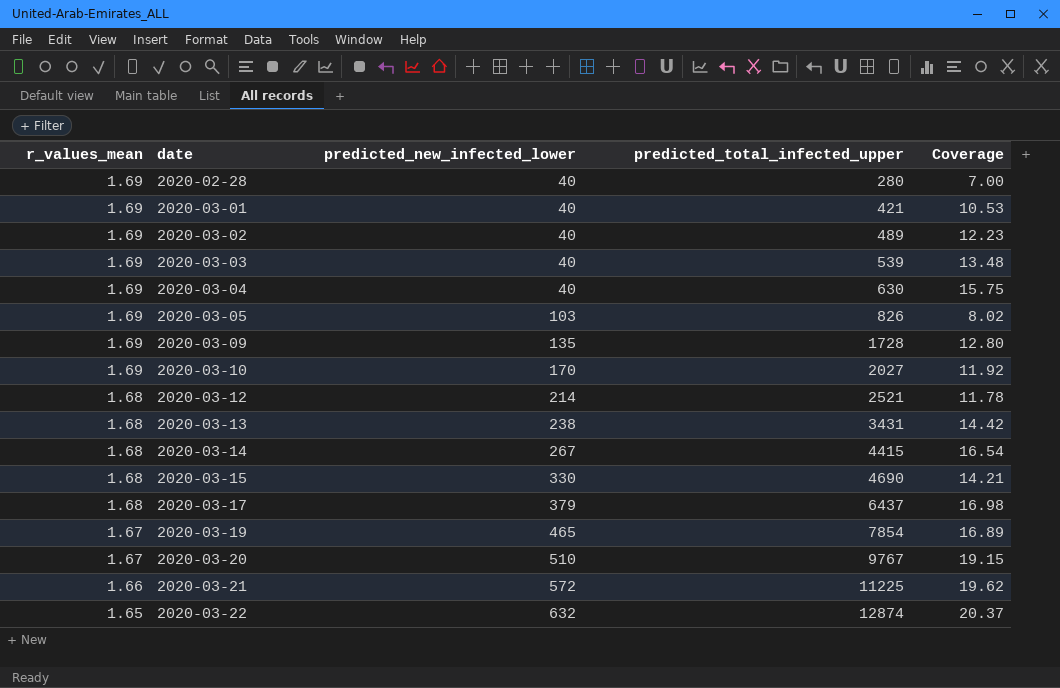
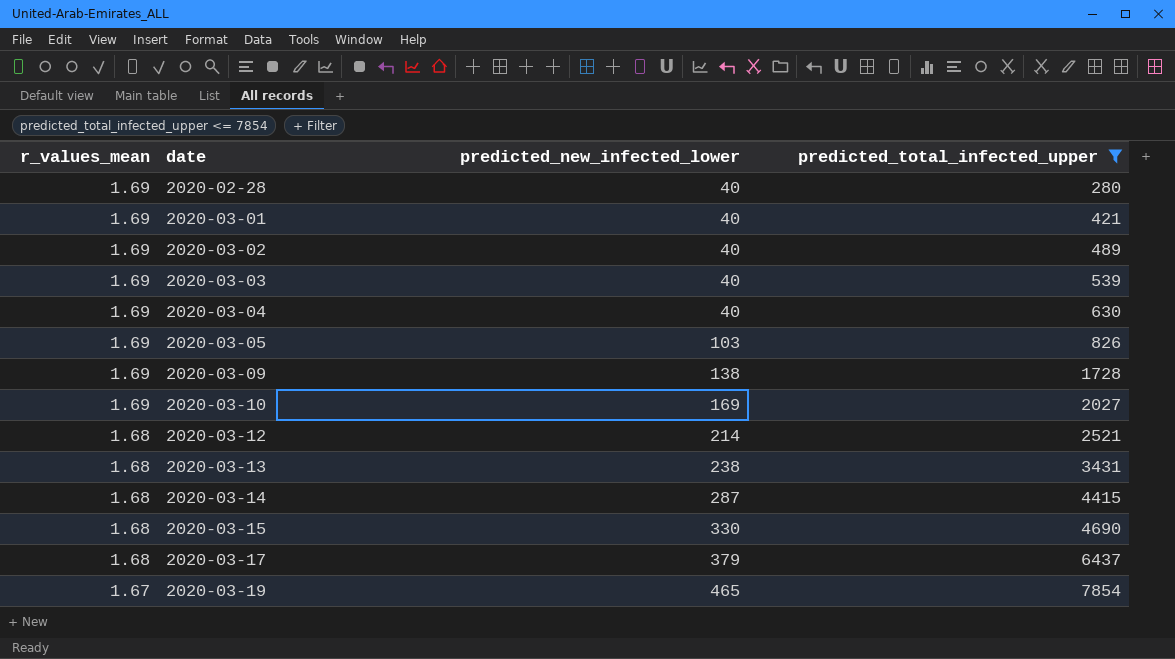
filter: none -> predicted_total_infected_upper <= 7854
column Coverage | formula: [predicted_total_infected_upper] / [predicted_new_infected_lower] -> none
2020-03-09 | predicted_new_infected_lower: 135 -> 138
2020-03-10 | predicted_new_infected_lower: 170 -> 169
2020-03-14 | predicted_new_infected_lower: 267 -> 287

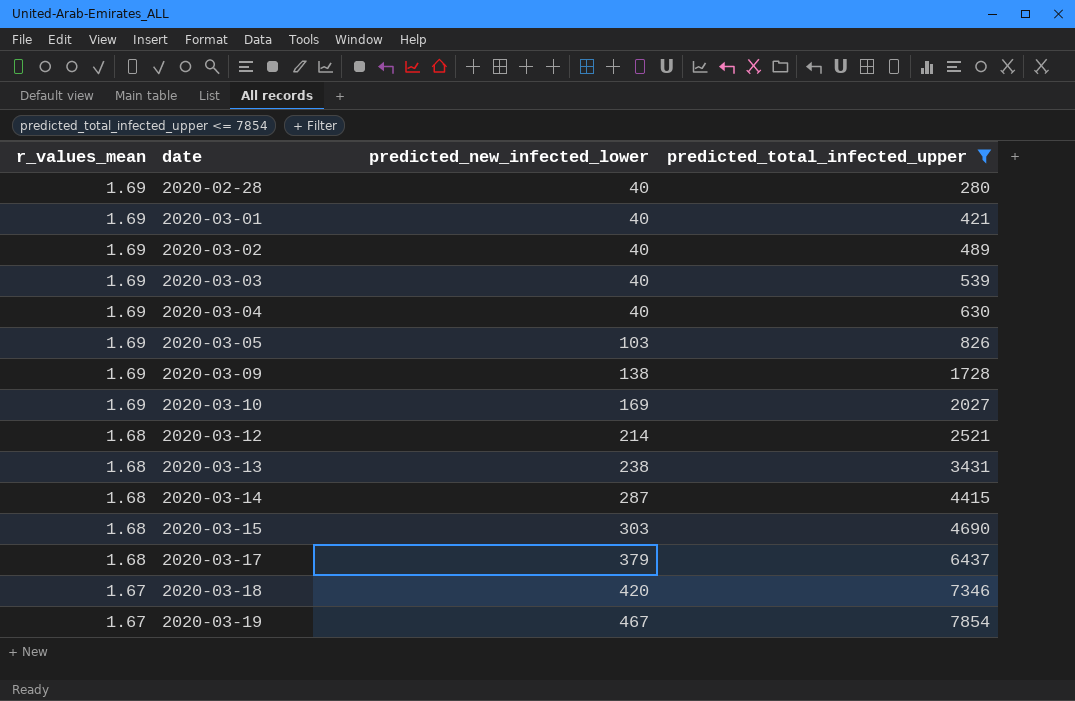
2020-03-15 | predicted_new_infected_lower: 330 -> 303
row 2020-03-18: none -> 1.67 | 420 | 7346
2020-03-19 | predicted_new_infected_lower: 465 -> 467

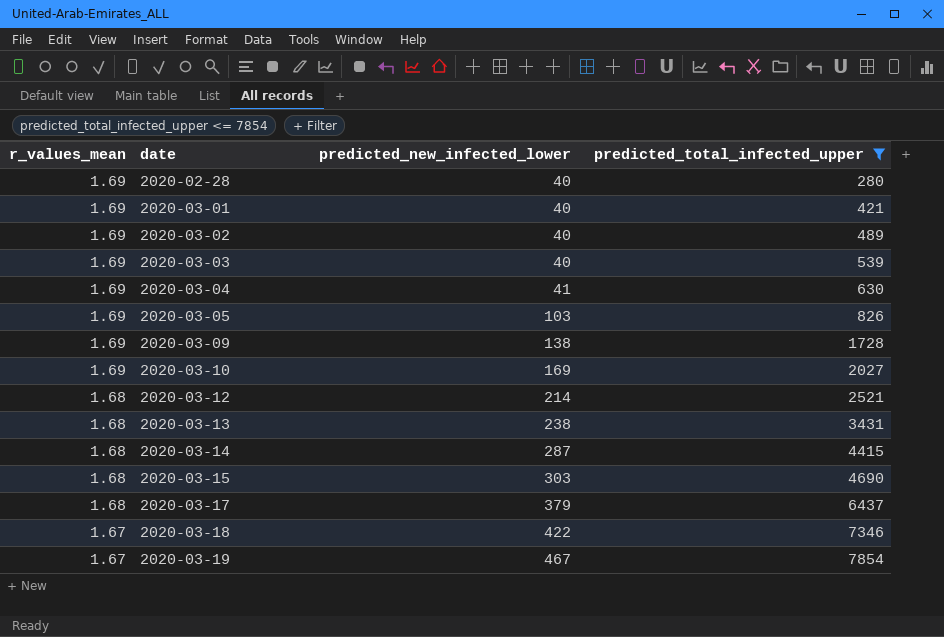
2020-03-04 | predicted_new_infected_lower: 40 -> 41
2020-03-18 | predicted_new_infected_lower: 420 -> 422

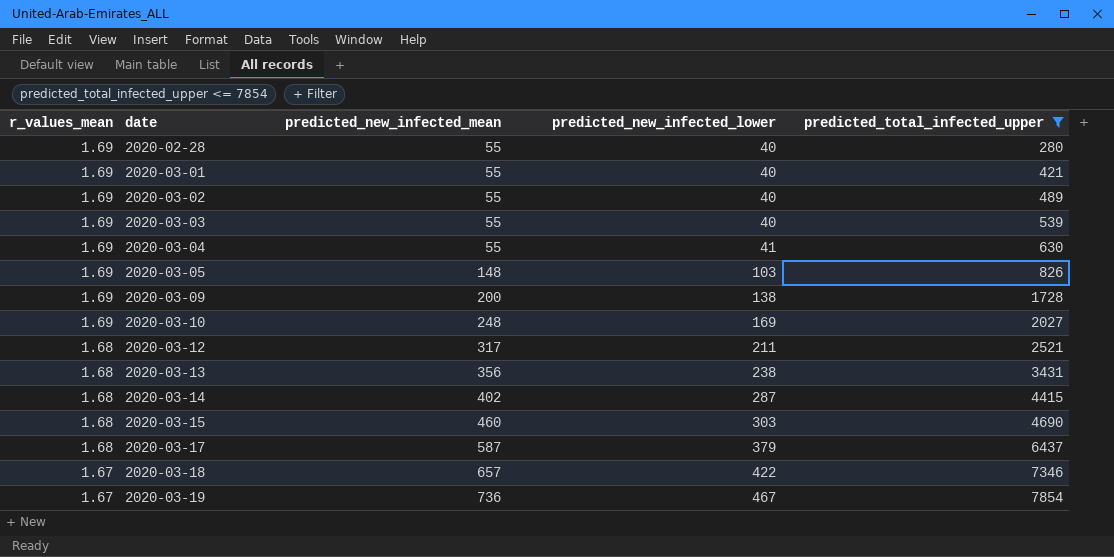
column predicted_new_infected_mean | position: none -> 3
2020-03-12 | predicted_new_infected_lower: 214 -> 211

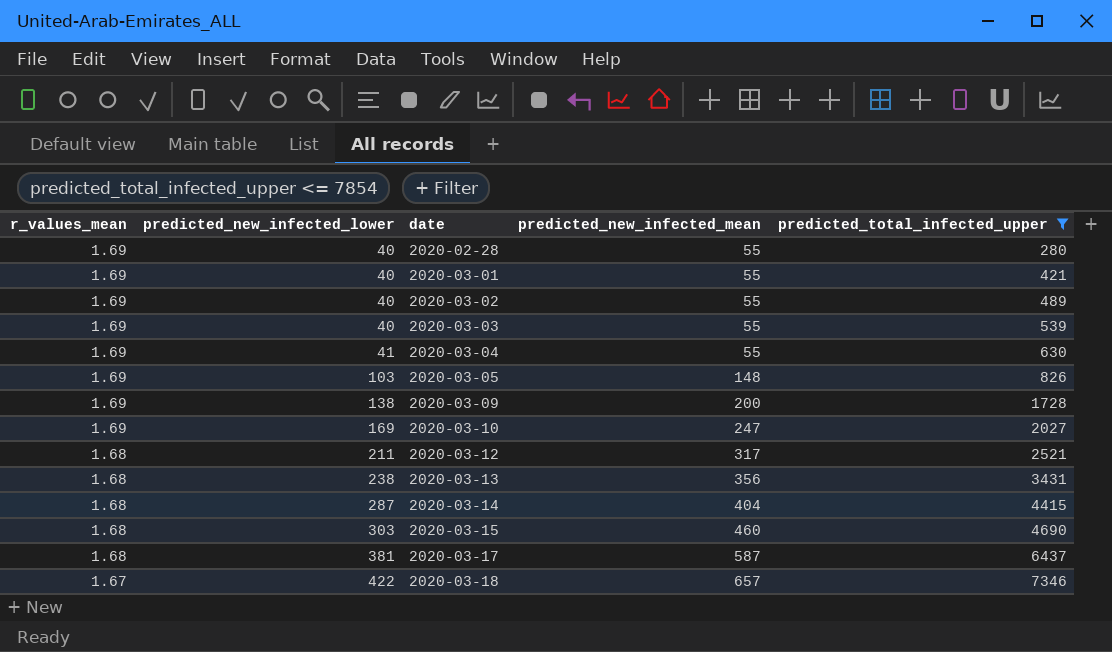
column predicted_new_infected_lower | position: 4 -> 2
row 2020-03-19: 1.67 | 736 | 467 | 7854 -> none
2020-03-10 | predicted_new_infected_mean: 248 -> 247
2020-03-14 | predicted_new_infected_mean: 402 -> 404
2020-03-17 | predicted_new_infected_lower: 379 -> 381

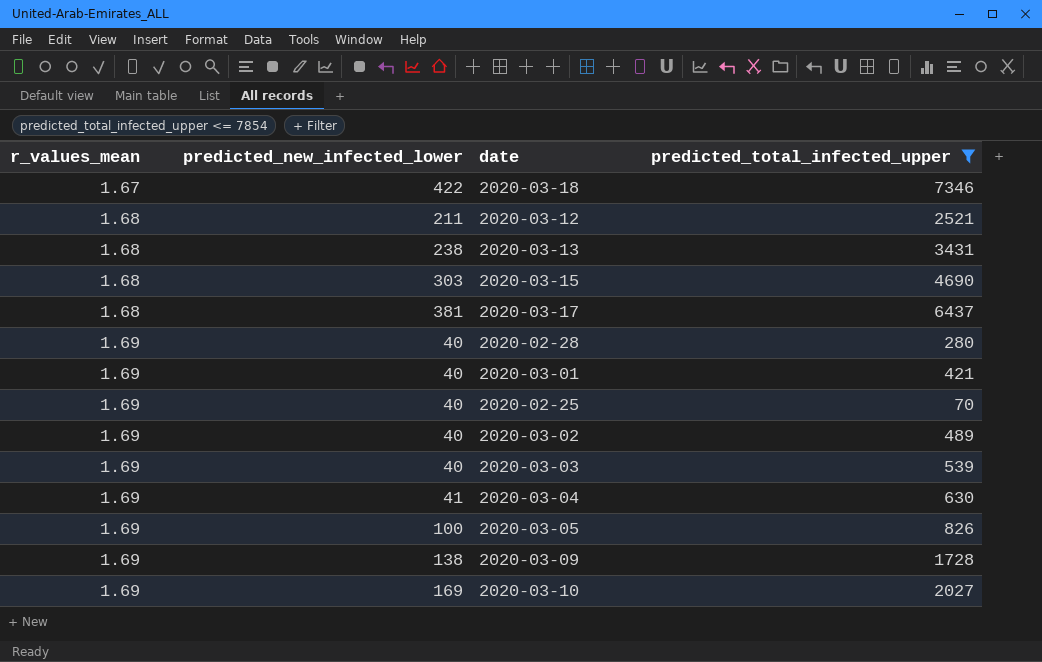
row order: r_values_mean descending -> r_values_mean ascending
column predicted_new_infected_mean | position: 4 -> none
row 2020-03-14: 1.68 | 287 | 404 | 4415 -> none
row 2020-02-25: none -> 1.69 | 40 | 70
2020-03-05 | predicted_new_infected_lower: 103 -> 100

